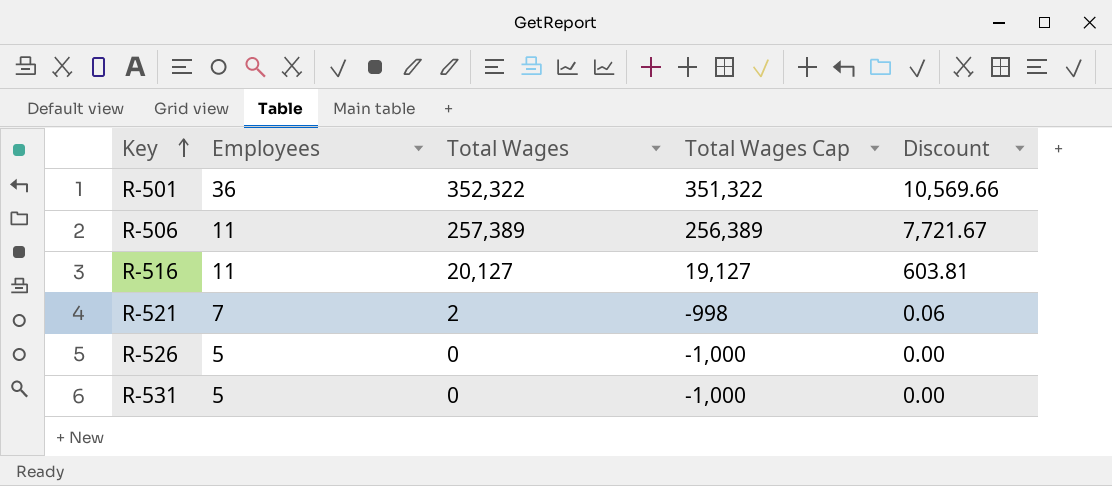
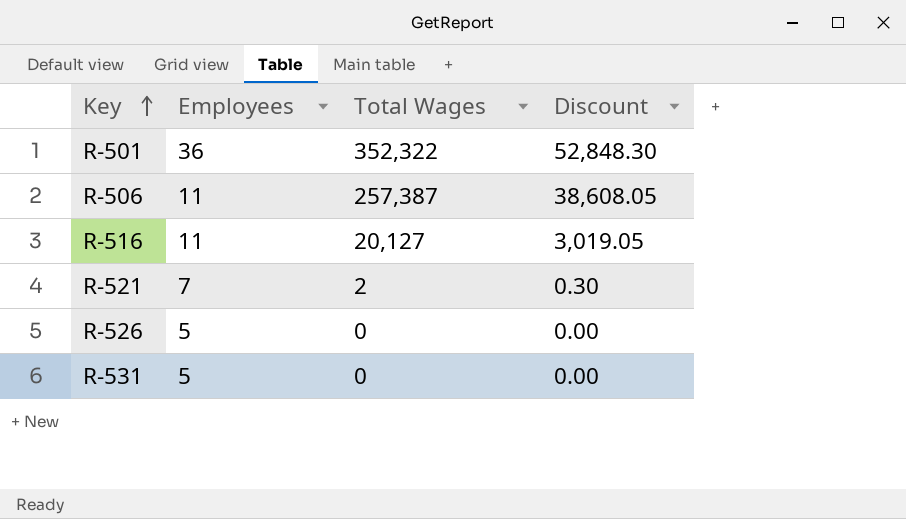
column Total Wages Cap | formula: [Total Wages] - 1000 -> none
column Discount | formula: [Total Wages] * 0.03 -> [Total Wages] * 0.15
R-506 | Total Wages: 257,389 -> 257,387

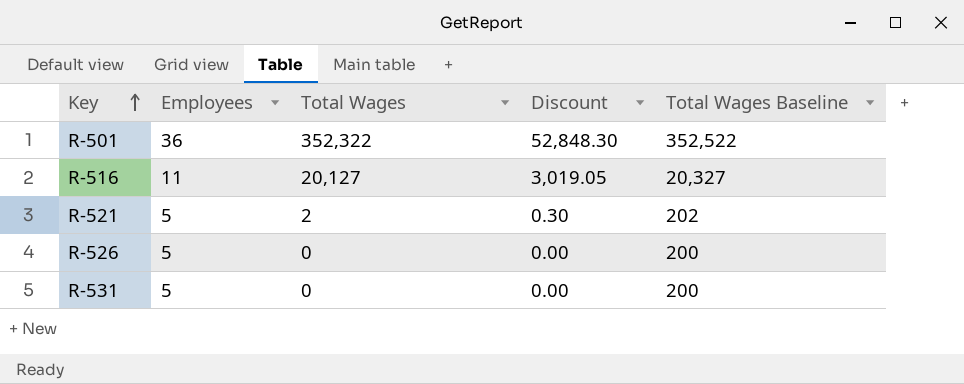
column Total Wages Baseline | formula: none -> [Total Wages] + 200
row R-506: 11 | 257,387 | 38,608.05 -> none
R-521 | Employees: 7 -> 5

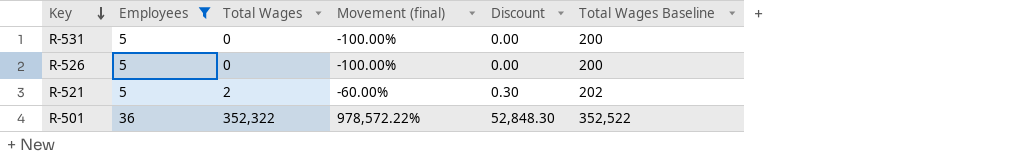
filter: none -> Employees != 11
row order: Key ascending -> Key descending
column Movement (final) | formula: none -> ([Total Wages] - [Employees]) / [Employees]

